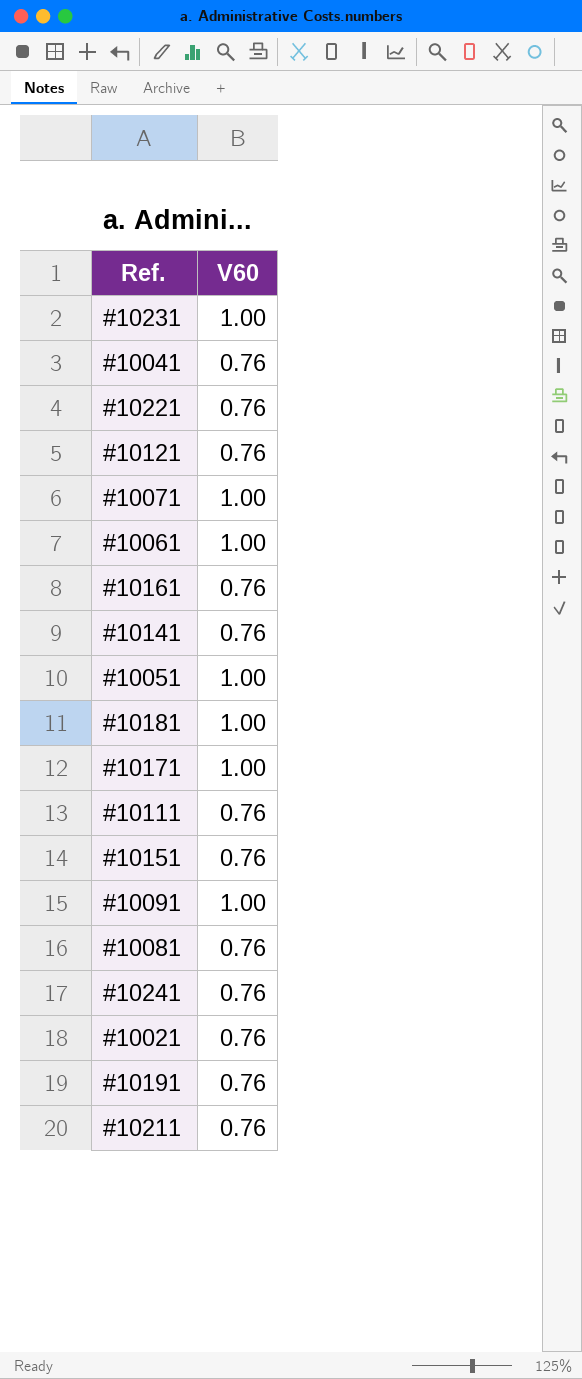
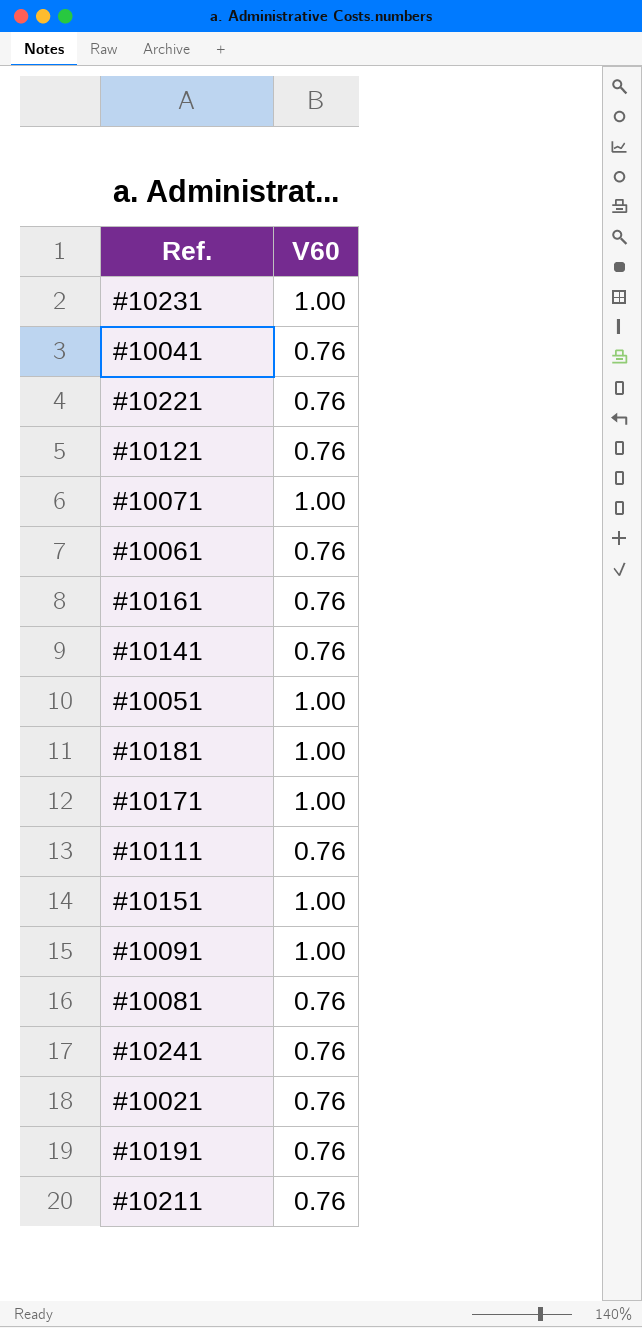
#10061 | V60: 1.00 -> 0.76
#10151 | V60: 0.76 -> 1.00

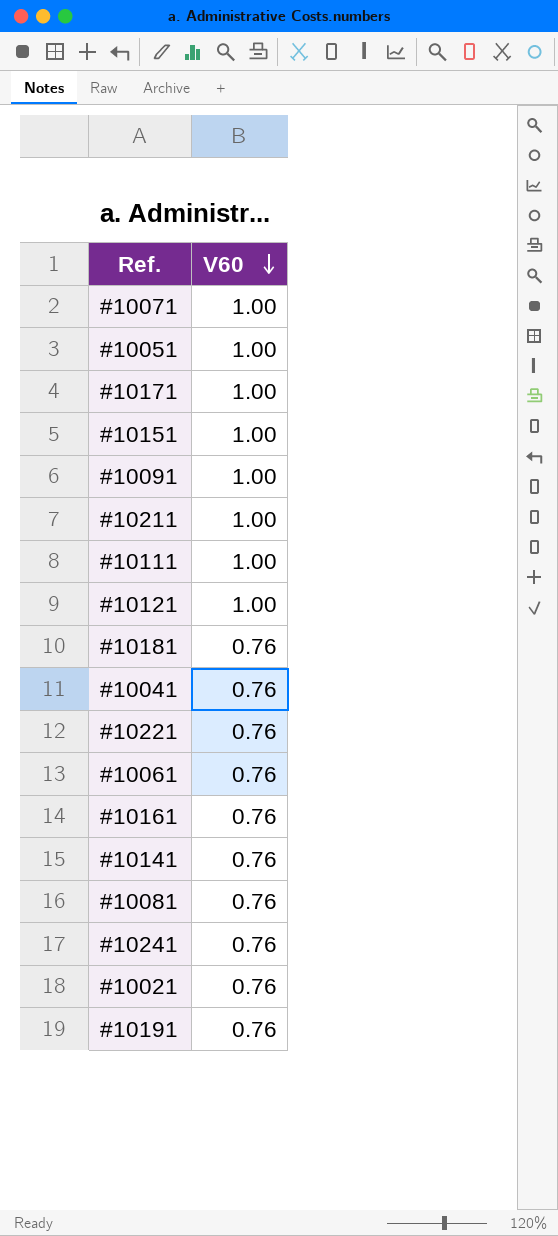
row order: none -> V60 descending
row #10231: 1.00 -> none
#10211 | V60: 0.76 -> 1.00
#10111 | V60: 0.76 -> 1.00
#10121 | V60: 0.76 -> 1.00
#10181 | V60: 1.00 -> 0.76

